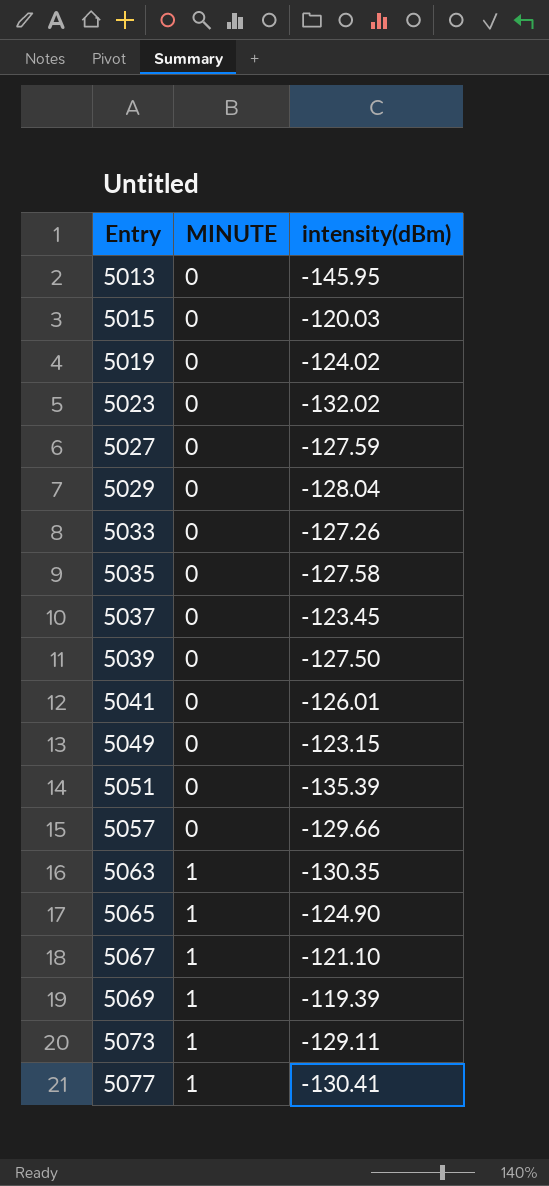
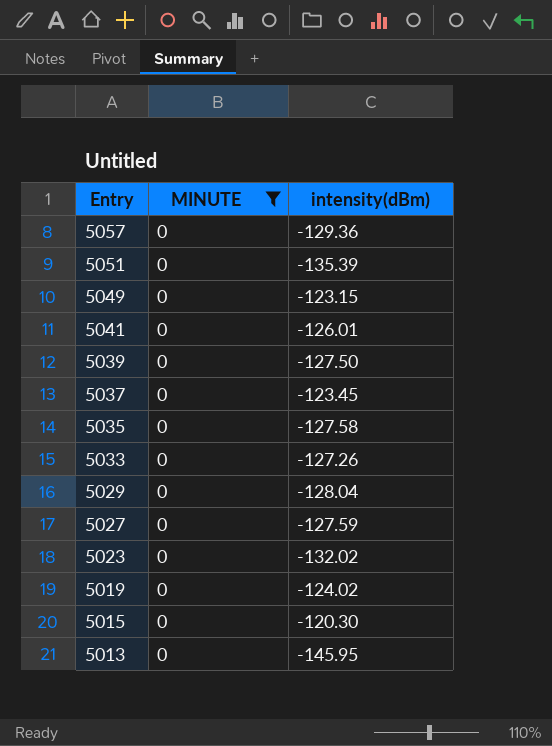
filter: none -> MINUTE = 0
row order: Entry ascending -> Entry descending
5057 | intensity(dBm): -129.66 -> -129.36
5015 | intensity(dBm): -120.03 -> -120.30

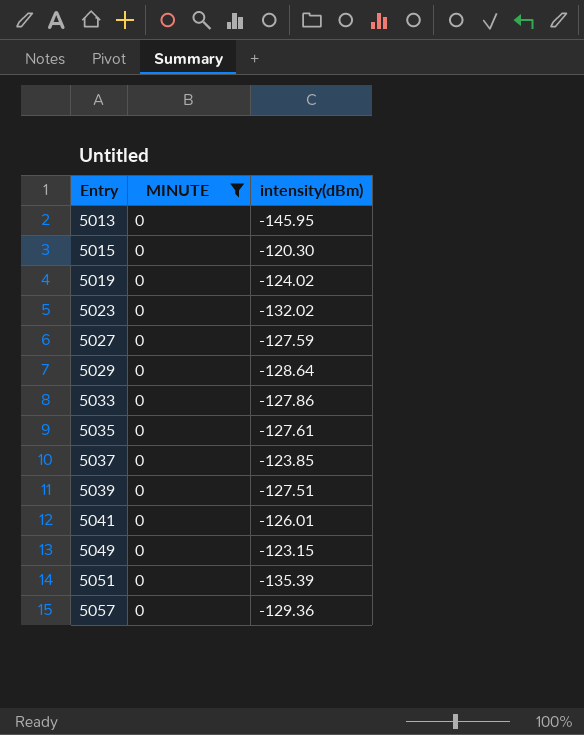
row order: Entry descending -> Entry ascending
5029 | intensity(dBm): -128.04 -> -128.64
5033 | intensity(dBm): -127.26 -> -127.86
5035 | intensity(dBm): -127.58 -> -127.61
5037 | intensity(dBm): -123.45 -> -123.85
5039 | intensity(dBm): -127.50 -> -127.51

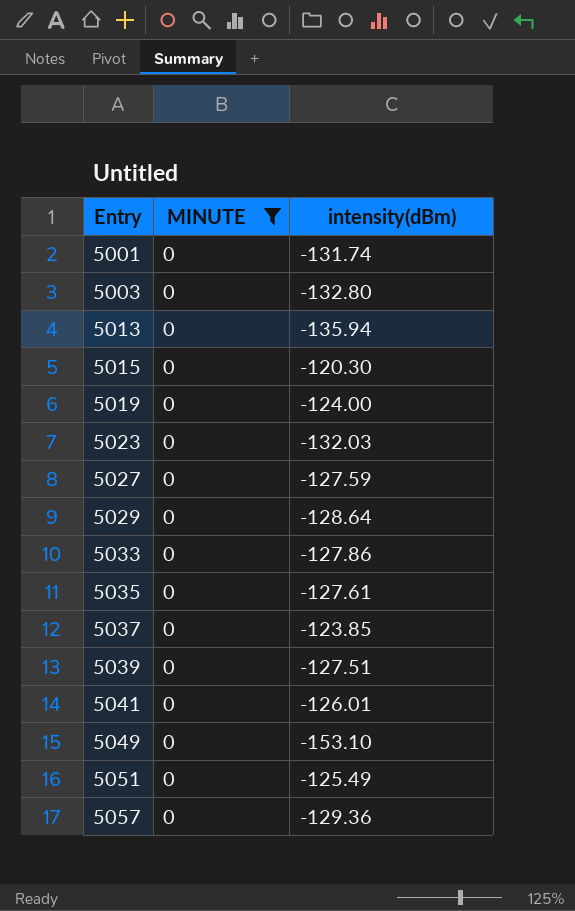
row 5001: none -> 0 | -131.74
row 5003: none -> 0 | -132.80
5013 | intensity(dBm): -145.95 -> -135.94
5019 | intensity(dBm): -124.02 -> -124.00
5023 | intensity(dBm): -132.02 -> -132.03
5049 | intensity(dBm): -123.15 -> -153.10
5051 | intensity(dBm): -135.39 -> -125.49

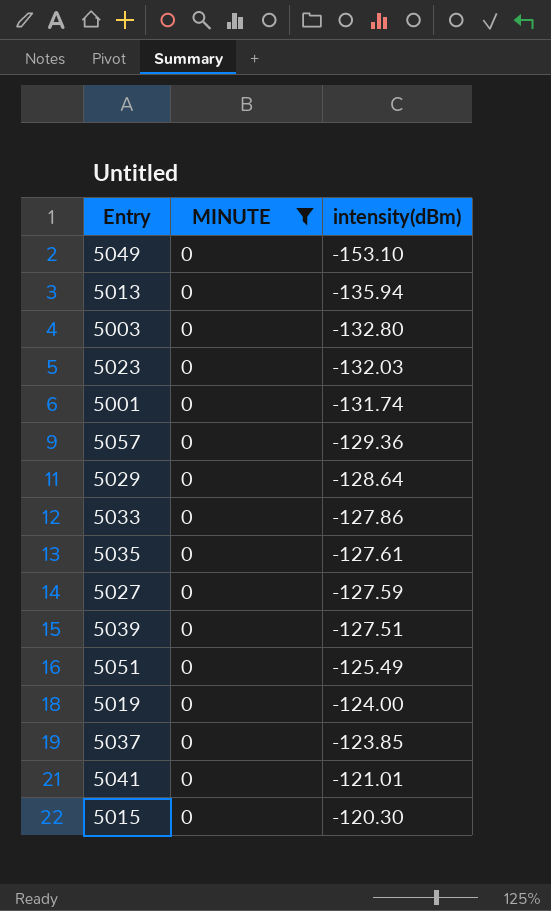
row order: Entry ascending -> intensity(dBm) ascending
5041 | intensity(dBm): -126.01 -> -121.01

